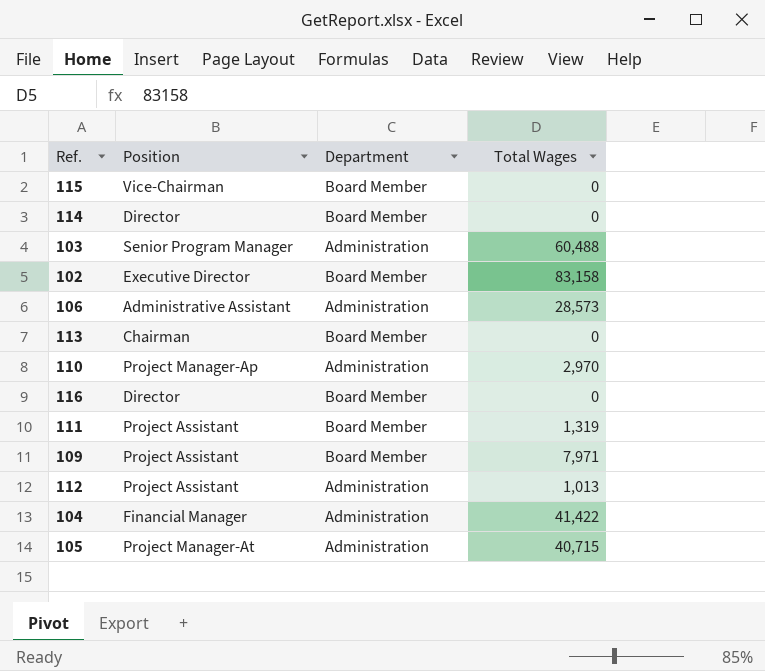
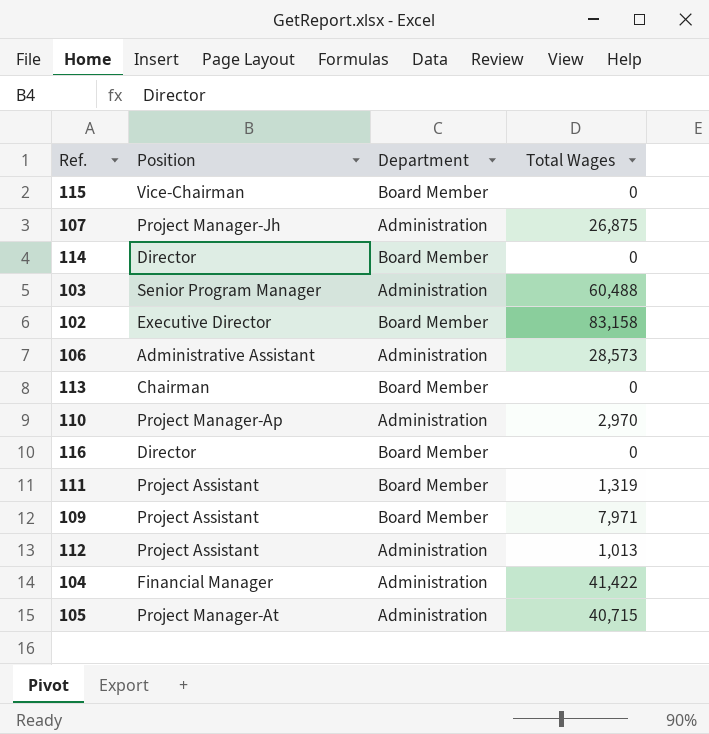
row 107: none -> Project Manager-Jh | Administration | 26,875

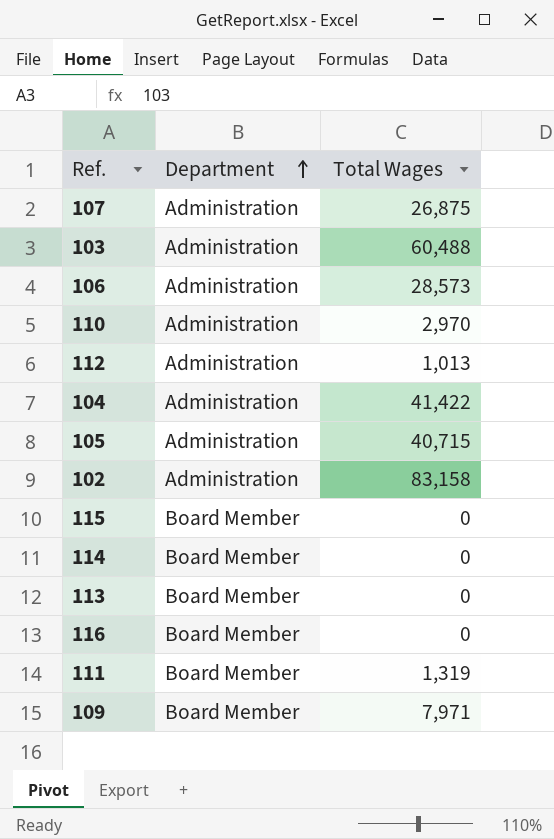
row order: none -> Department ascending
column Position | position: 2 -> none
102 | Department: Board Member -> Administration

